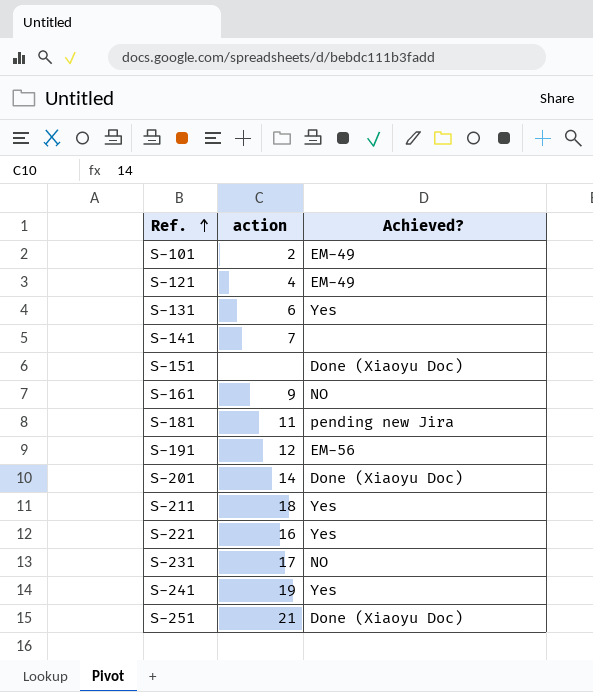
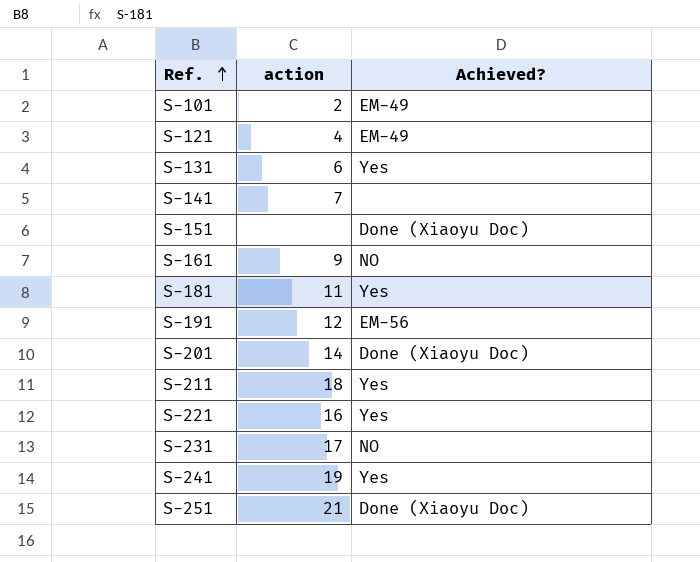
S-181 | Achieved?: pending new Jira -> Yes

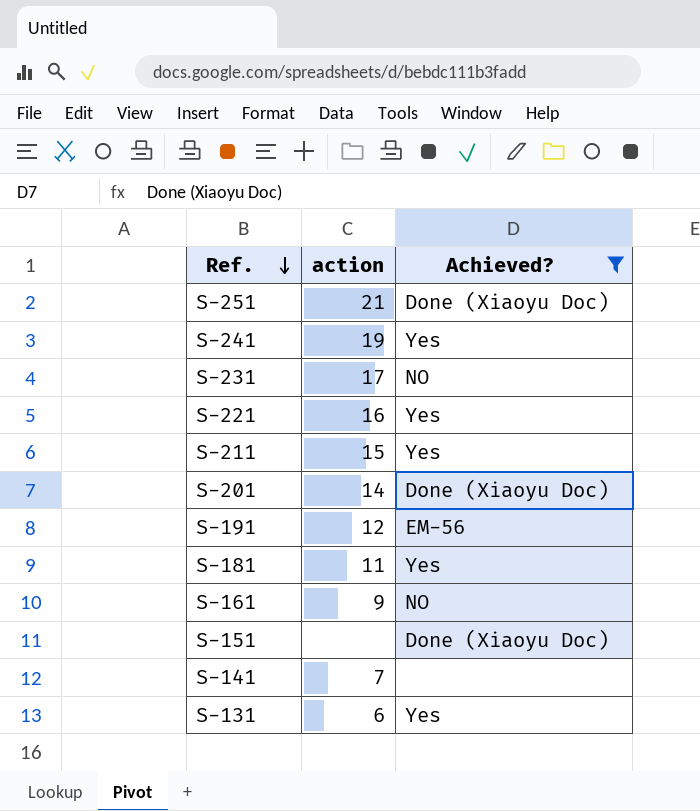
filter: none -> Achieved? != EM-49
row order: Ref. ascending -> Ref. descending
S-211 | action: 18 -> 15

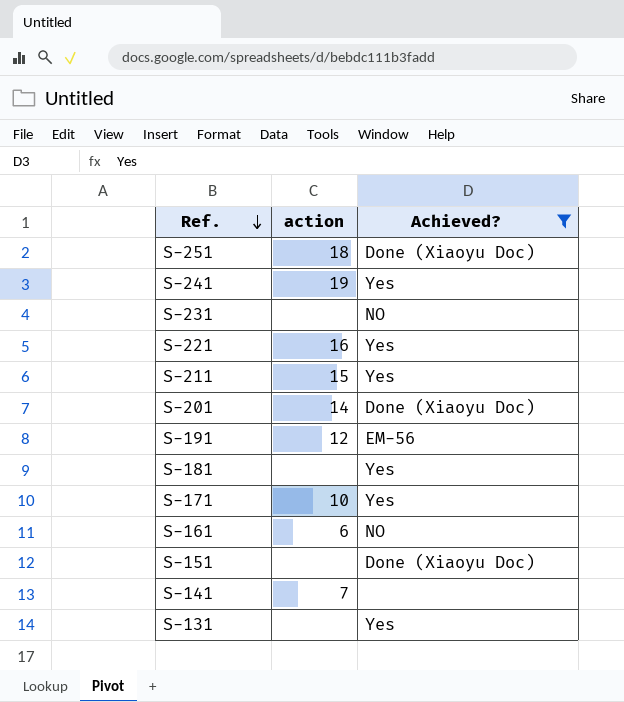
S-251 | action: 21 -> 18
S-231 | action: 17 -> none
S-181 | action: 11 -> none
row S-171: none -> 10 | Yes
S-161 | action: 9 -> 6
S-131 | action: 6 -> none

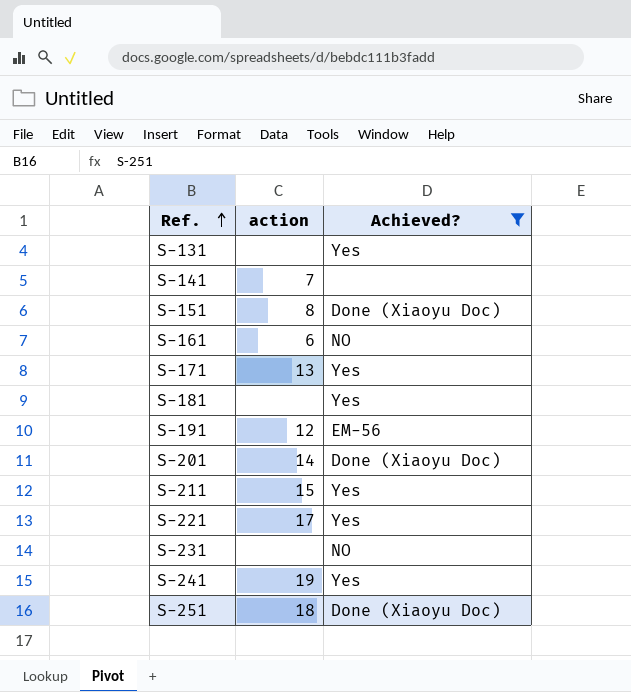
row order: Ref. descending -> Ref. ascending
S-151 | action: none -> 8
S-171 | action: 10 -> 13
S-221 | action: 16 -> 17

